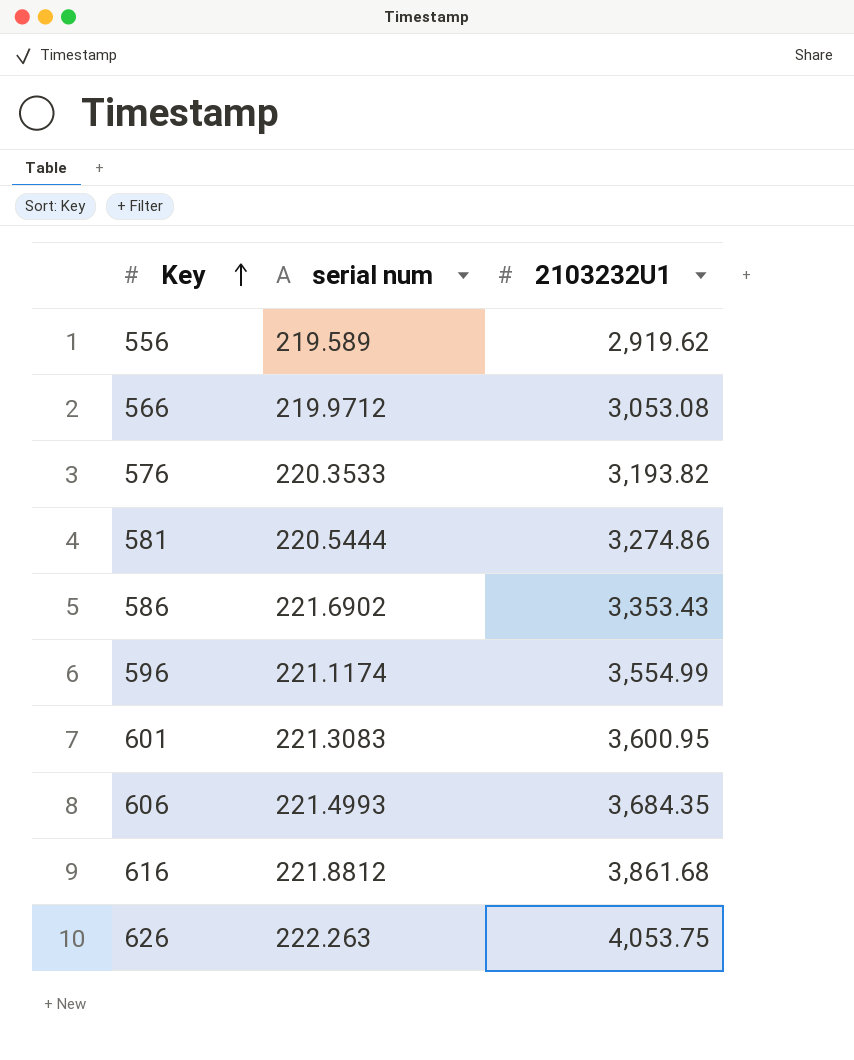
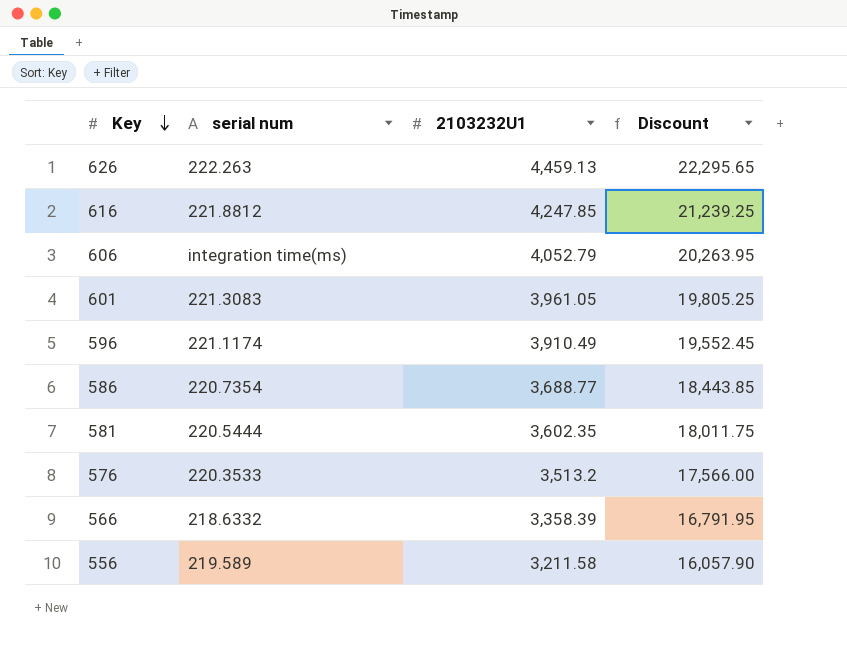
row order: Key ascending -> Key descending
column Discount | formula: none -> [2103232U1] * 5
626 | 2103232U1: 4,053.75 -> 4,459.13
616 | 2103232U1: 3,861.68 -> 4,247.85
606 | serial num: 221.4993 -> integration time(ms)
606 | 2103232U1: 3,684.35 -> 4,052.79
601 | 2103232U1: 3,600.95 -> 3,961.05
596 | 2103232U1: 3,554.99 -> 3,910.49
586 | serial num: 221.6902 -> 220.7354
586 | 2103232U1: 3,353.43 -> 3,688.77
581 | 2103232U1: 3,274.86 -> 3,602.35
576 | 2103232U1: 3,193.82 -> 3,513.2
566 | serial num: 219.9712 -> 218.6332
566 | 2103232U1: 3,053.08 -> 3,358.39
556 | 2103232U1: 2,919.62 -> 3,211.58

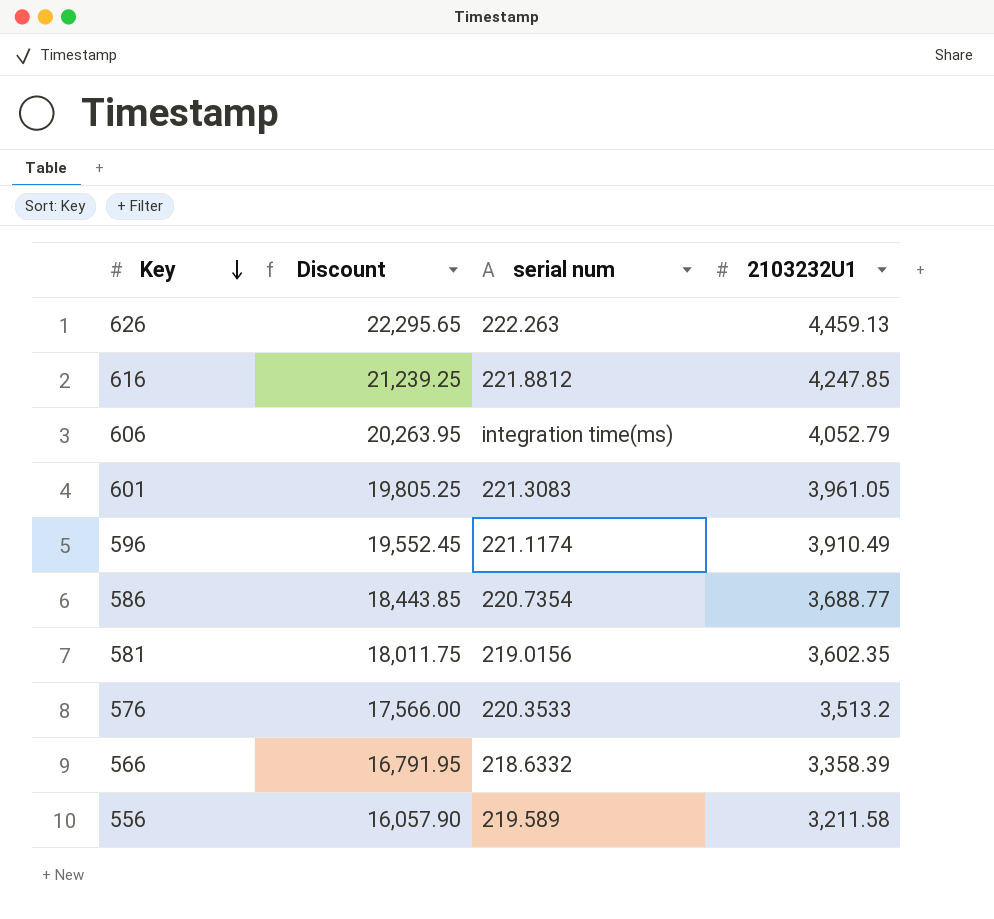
column Discount | position: 4 -> 2
581 | serial num: 220.5444 -> 219.0156

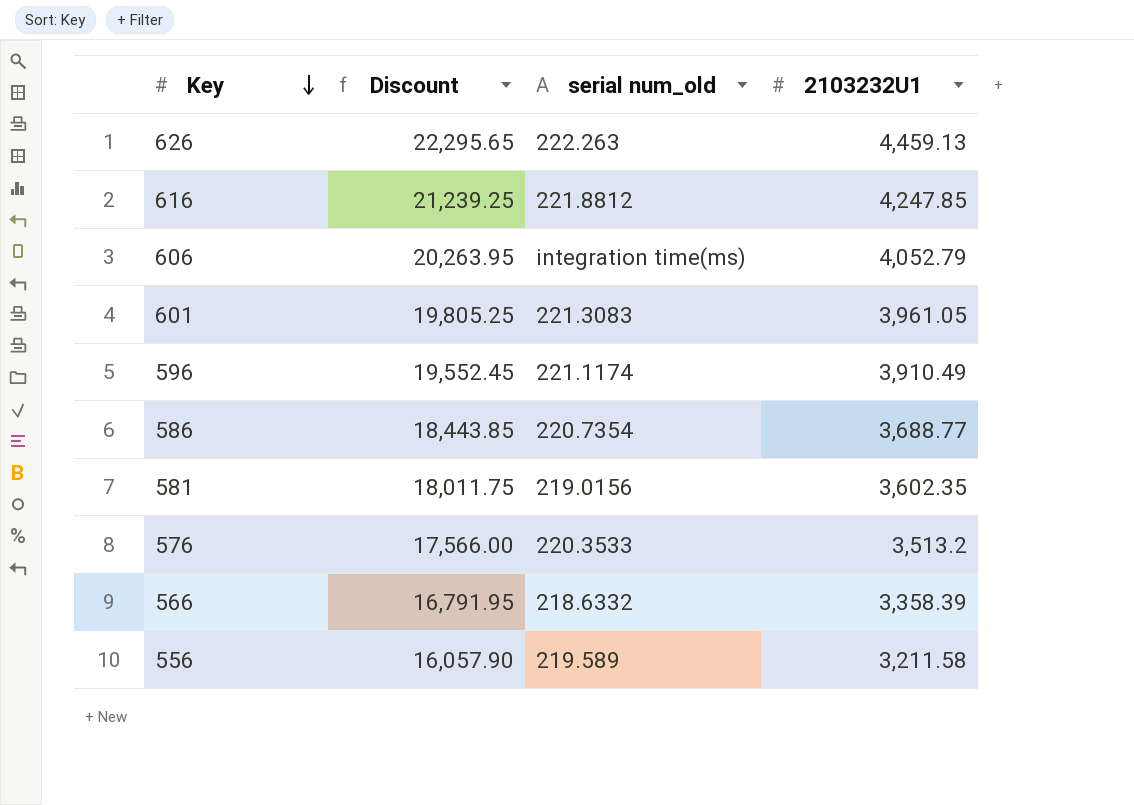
column name: serial num -> serial num_old

